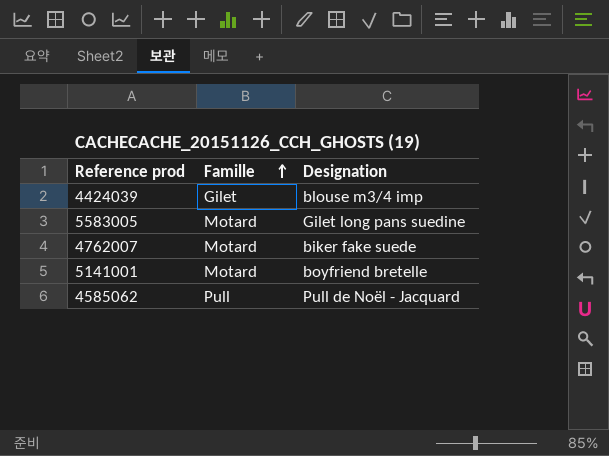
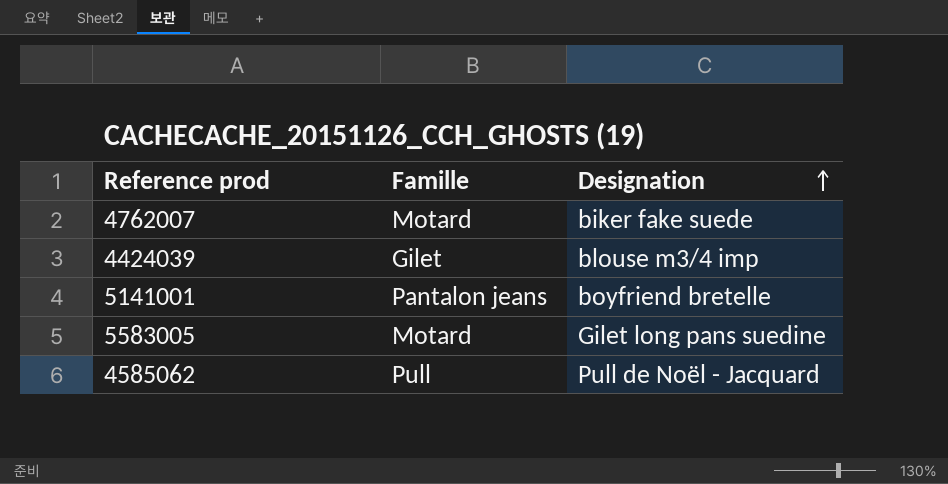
row order: Famille ascending -> Designation ascending
5141001 | Famille: Motard -> Pantalon jeans

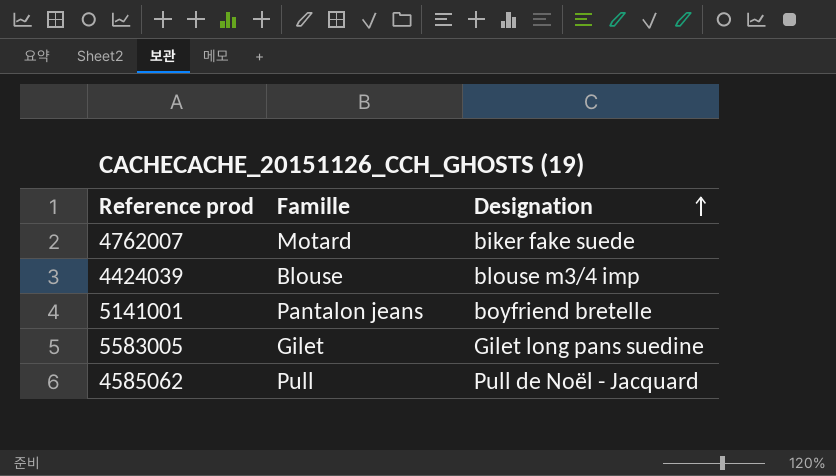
4424039 | Famille: Gilet -> Blouse
5583005 | Famille: Motard -> Gilet

